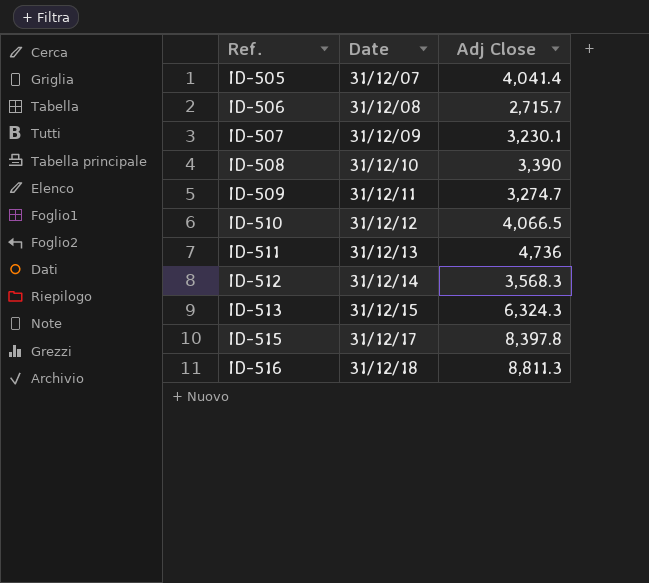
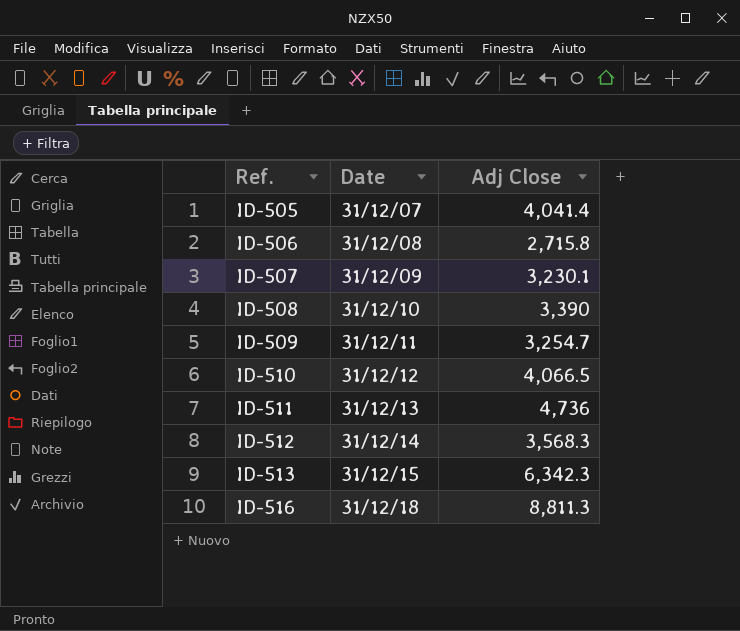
row ID-515: 31/12/17 | 8,397.8 -> none
ID-506 | Adj Close: 2,715.7 -> 2,715.8
ID-509 | Adj Close: 3,274.7 -> 3,254.7
ID-513 | Adj Close: 6,324.3 -> 6,342.3

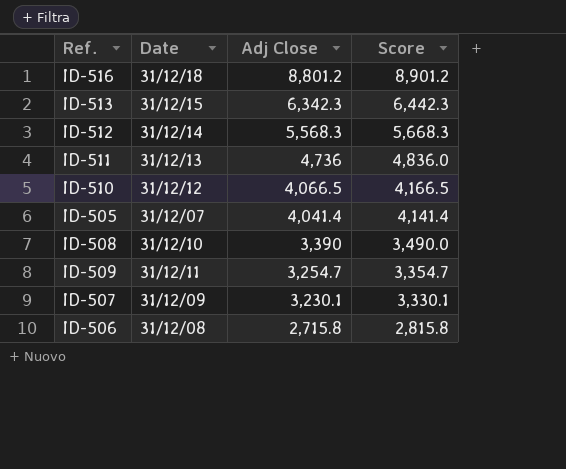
row order: Ref. ascending -> Adj Close descending
column Score | formula: none -> [Adj Close] + 100
ID-516 | Adj Close: 8,811.3 -> 8,801.2
ID-512 | Adj Close: 3,568.3 -> 5,568.3

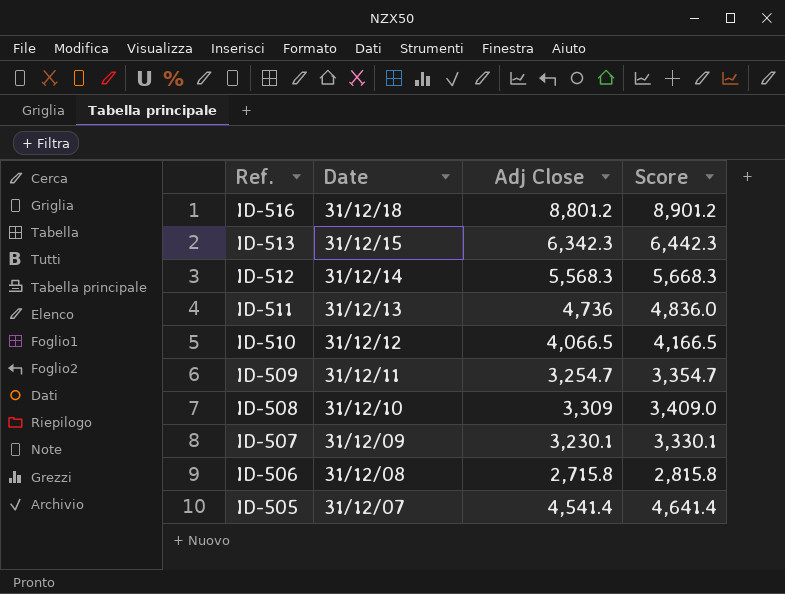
row order: Adj Close descending -> Ref. descending
ID-508 | Adj Close: 3,390 -> 3,309
ID-508 | Score: 3,490.0 -> 3,409.0
ID-505 | Adj Close: 4,041.4 -> 4,541.4
ID-505 | Score: 4,141.4 -> 4,641.4

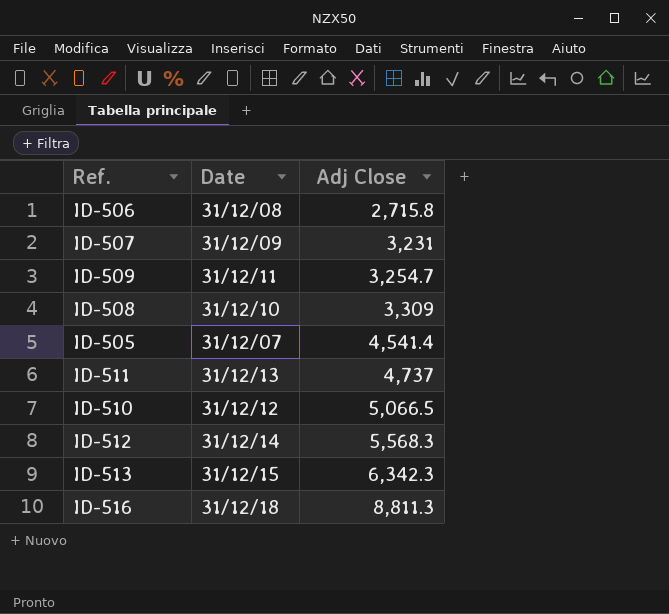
row order: Ref. descending -> Adj Close ascending
column Score | formula: [Adj Close] + 100 -> none
ID-507 | Adj Close: 3,230.1 -> 3,231
ID-511 | Adj Close: 4,736 -> 4,737
ID-510 | Adj Close: 4,066.5 -> 5,066.5
ID-516 | Adj Close: 8,801.2 -> 8,811.3

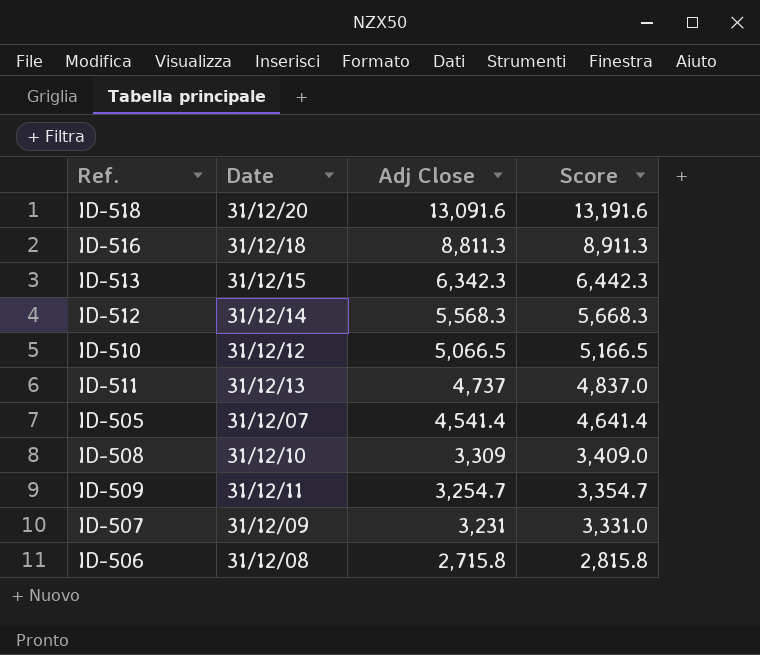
row order: Adj Close ascending -> Adj Close descending
column Score | formula: none -> [Adj Close] + 100
row ID-518: none -> 31/12/20 | 13,091.6 | 13,191.6

